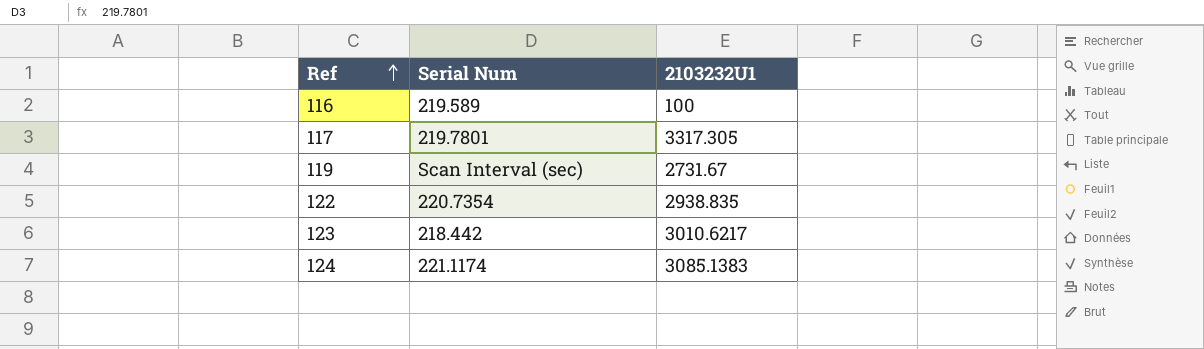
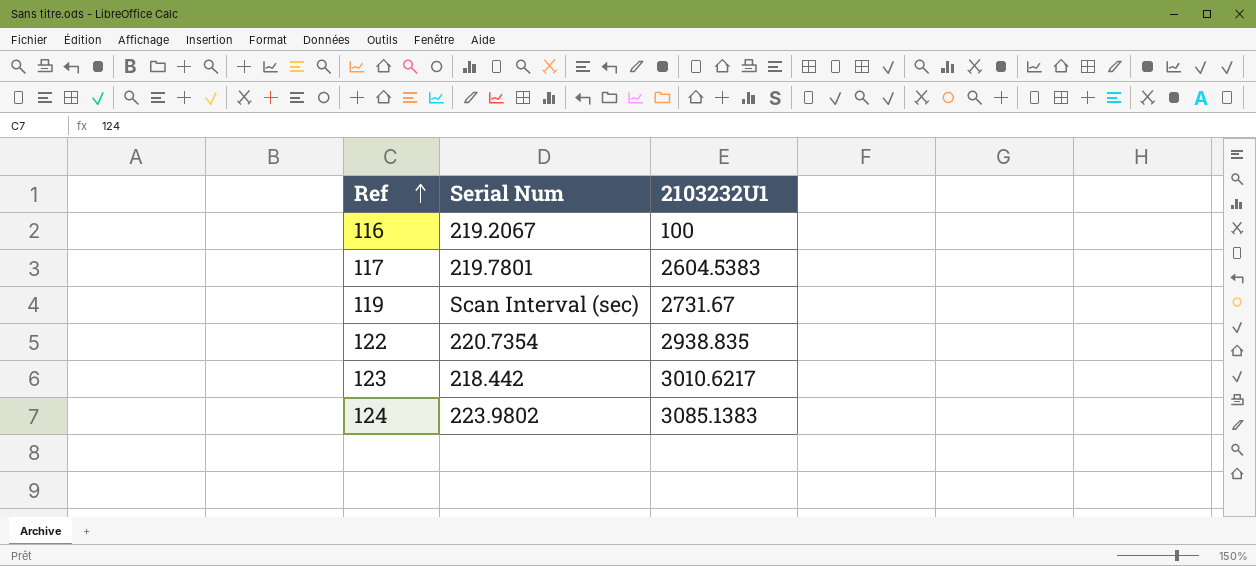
116 | Serial Num: 219.589 -> 219.2067
117 | 2103232U1: 3317.305 -> 2604.5383
124 | Serial Num: 221.1174 -> 223.9802

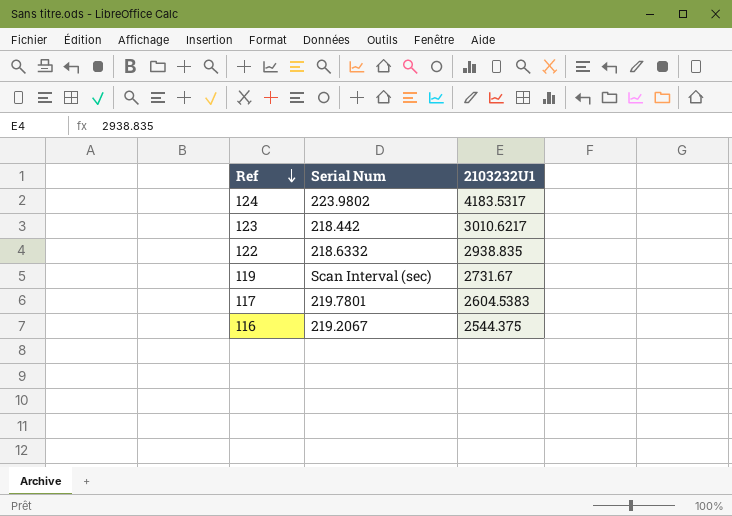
row order: Ref ascending -> Ref descending
124 | 2103232U1: 3085.1383 -> 4183.5317
122 | Serial Num: 220.7354 -> 218.6332
116 | 2103232U1: 100 -> 2544.375

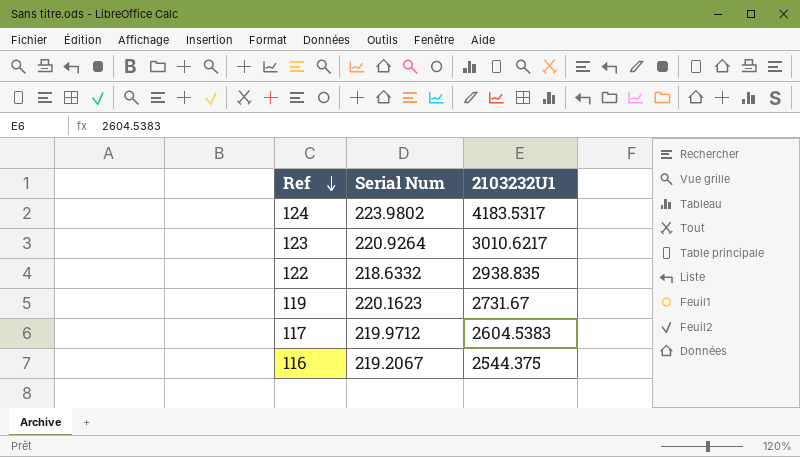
123 | Serial Num: 218.442 -> 220.9264
119 | Serial Num: Scan Interval (sec) -> 220.1623
117 | Serial Num: 219.7801 -> 219.9712

